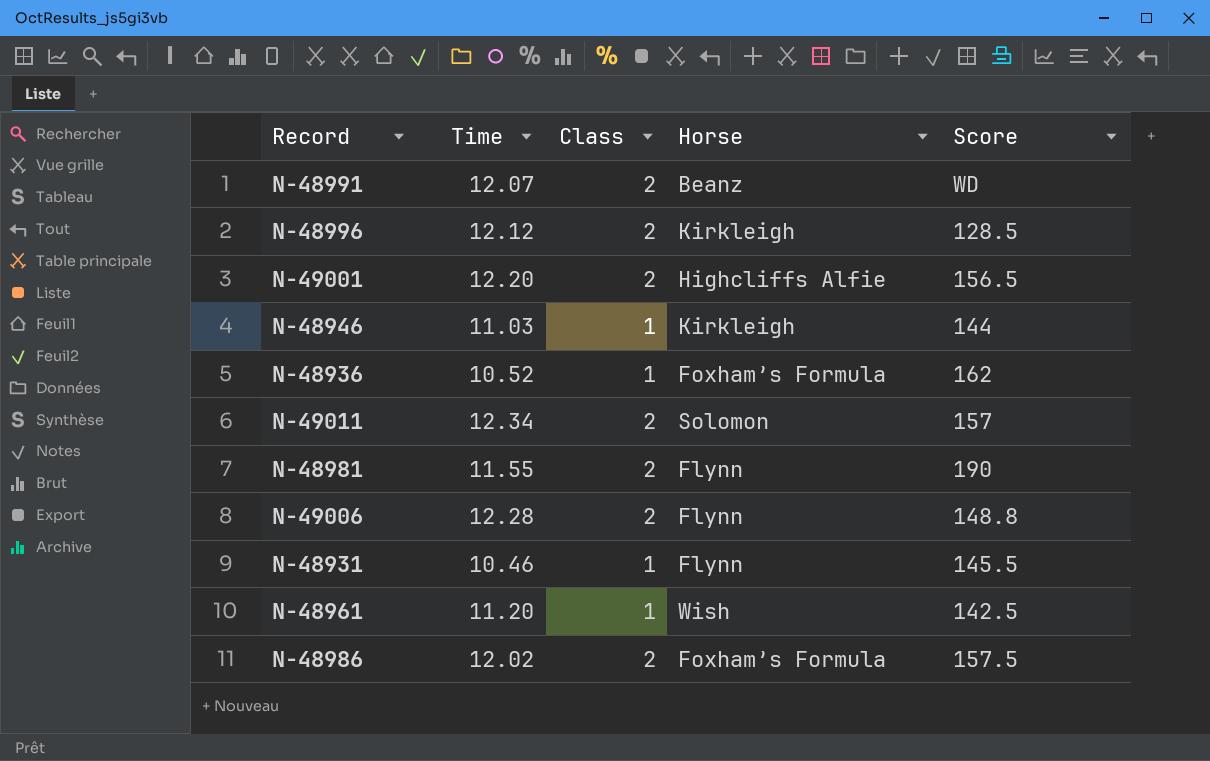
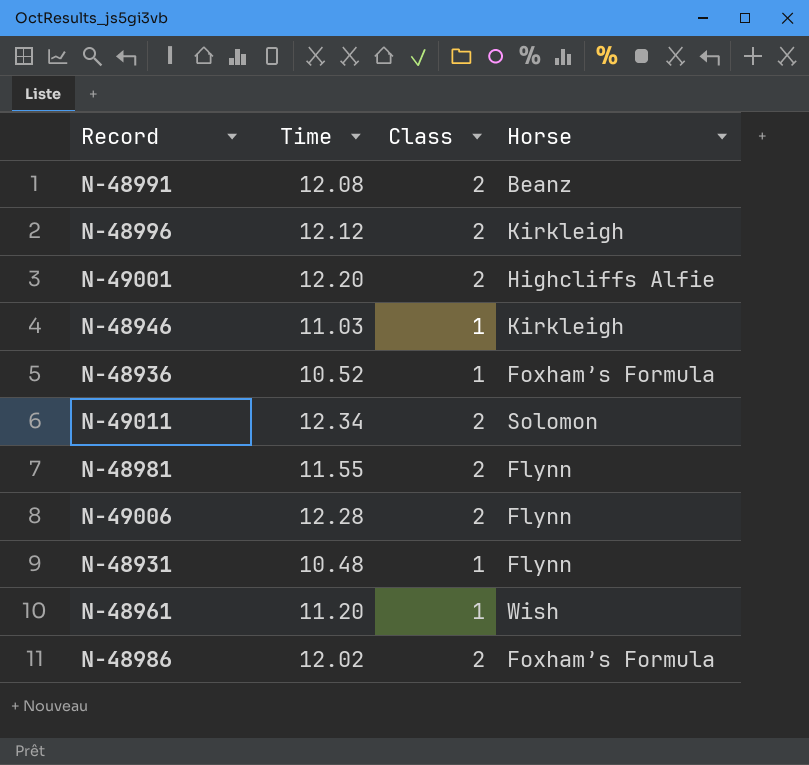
column Score | position: 5 -> none
N-48991 | Time: 12.07 -> 12.08
N-48931 | Time: 10.46 -> 10.48

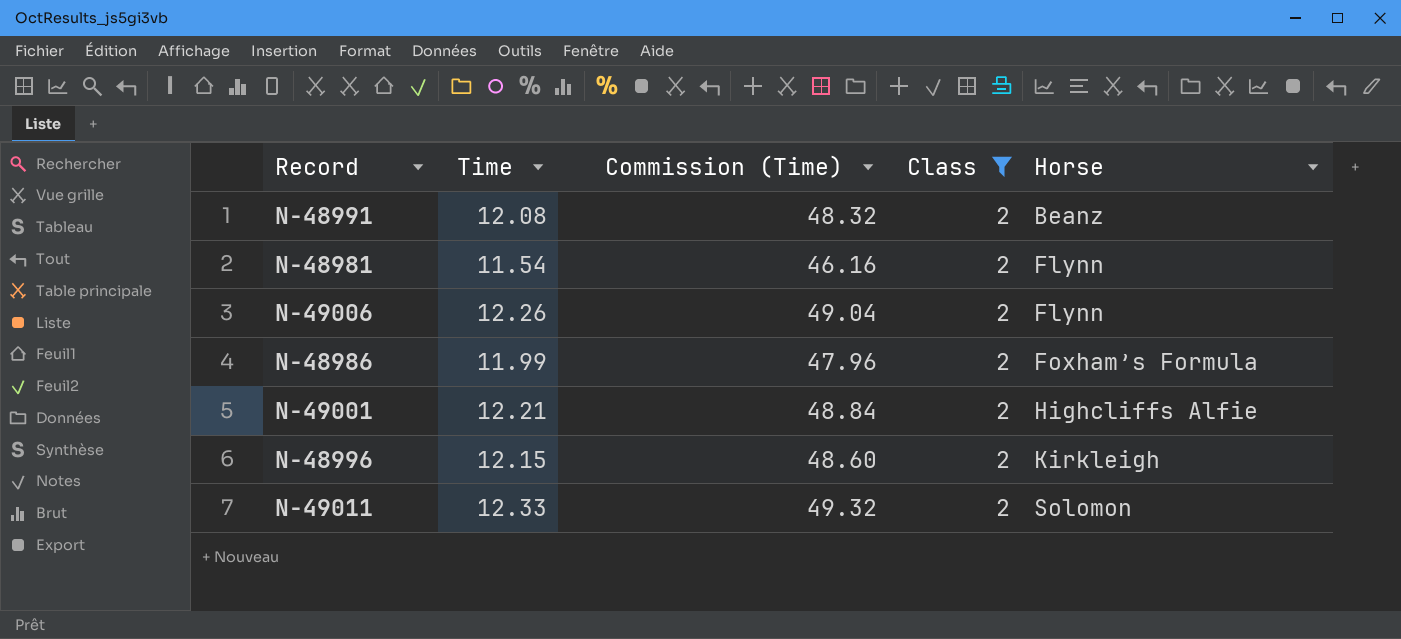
filter: none -> Class = 2
row order: none -> Horse ascending
column Commission (Time) | formula: none -> [Time] * 4
N-48981 | Time: 11.55 -> 11.54
N-49006 | Time: 12.28 -> 12.26
N-48986 | Time: 12.02 -> 11.99
N-49001 | Time: 12.20 -> 12.21
N-48996 | Time: 12.12 -> 12.15
N-49011 | Time: 12.34 -> 12.33

